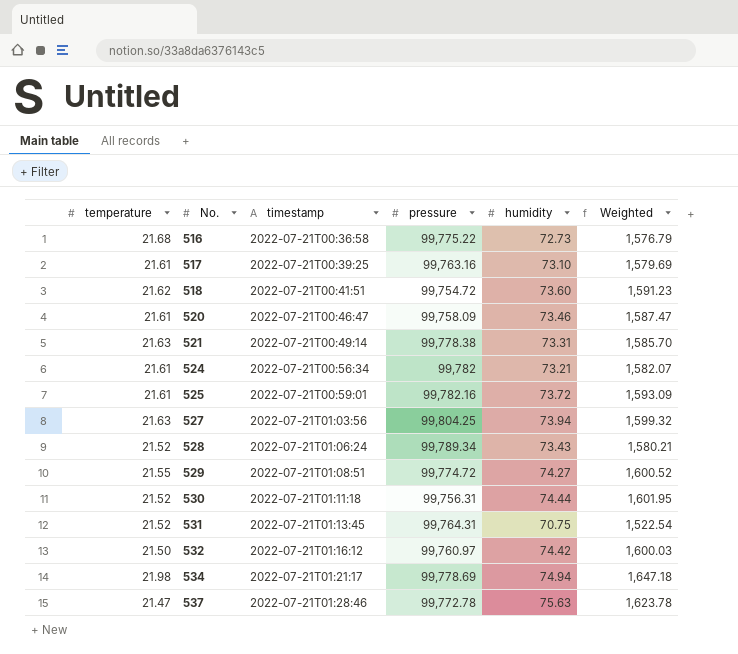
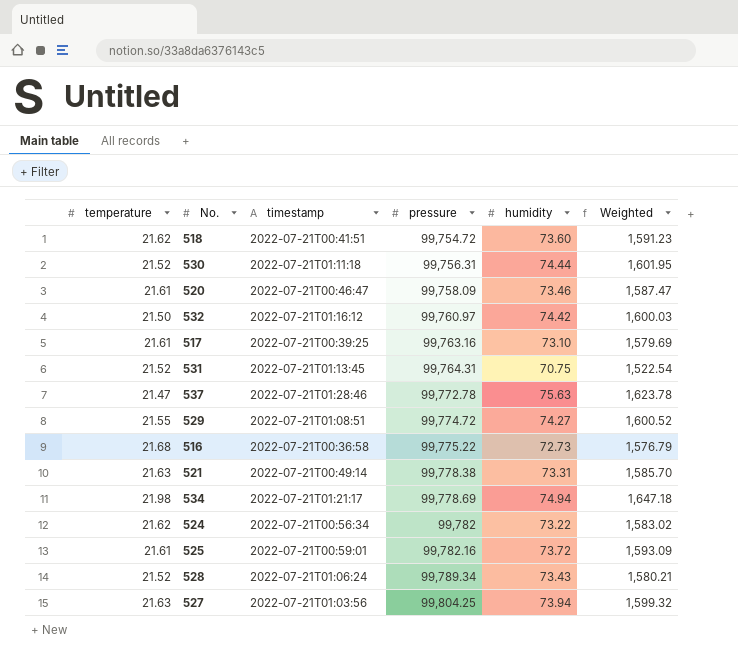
row order: No. ascending -> pressure ascending
524 | temperature: 21.61 -> 21.62
524 | humidity: 73.21 -> 73.22
524 | Weighted: 1,582.07 -> 1,583.02

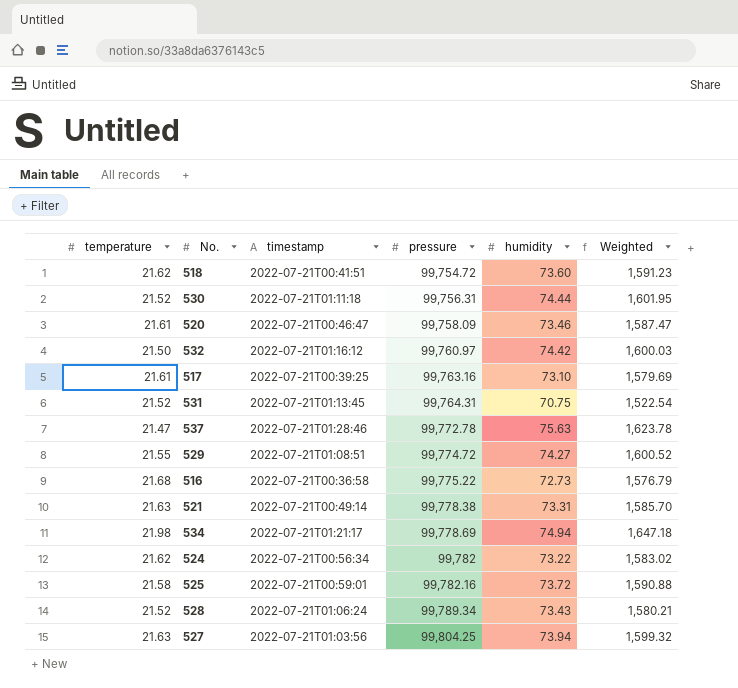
525 | temperature: 21.61 -> 21.58
525 | Weighted: 1,593.09 -> 1,590.88

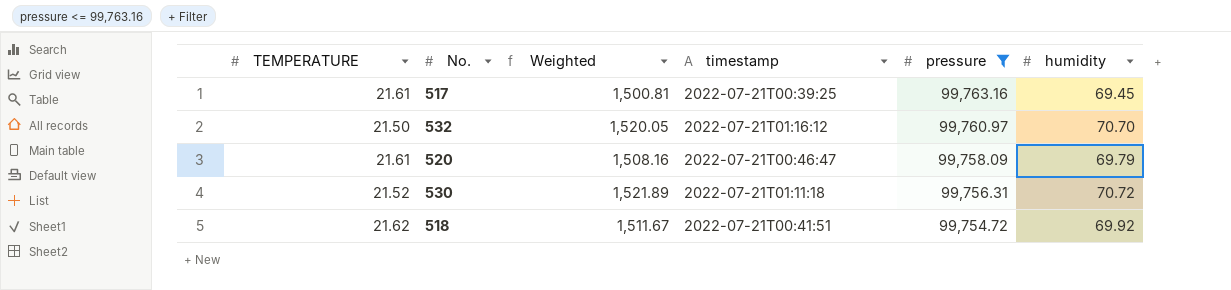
filter: none -> pressure <= 99,763.16
row order: pressure ascending -> pressure descending
column name: temperature -> TEMPERATURE
column Weighted | position: 6 -> 3
517 | Weighted: 1,579.69 -> 1,500.81
517 | humidity: 73.10 -> 69.45
532 | Weighted: 1,600.03 -> 1,520.05
532 | humidity: 74.42 -> 70.70
520 | Weighted: 1,587.47 -> 1,508.16
520 | humidity: 73.46 -> 69.79
530 | Weighted: 1,601.95 -> 1,521.89
530 | humidity: 74.44 -> 70.72
518 | Weighted: 1,591.23 -> 1,511.67
518 | humidity: 73.60 -> 69.92

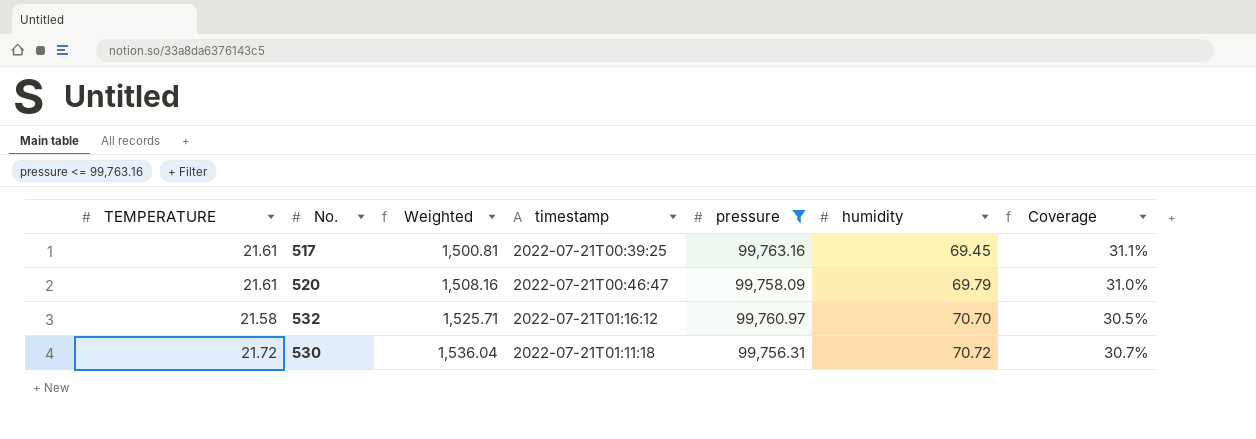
row order: pressure descending -> Weighted ascending
column Coverage | formula: none -> [TEMPERATURE] / [humidity]
row 518: 21.62 | 1,511.67 | 2022-07-21T00:41:51 | 99,754.72 | 69.92 -> none
532 | TEMPERATURE: 21.50 -> 21.58
532 | Weighted: 1,520.05 -> 1,525.71
530 | TEMPERATURE: 21.52 -> 21.72
530 | Weighted: 1,521.89 -> 1,536.04

